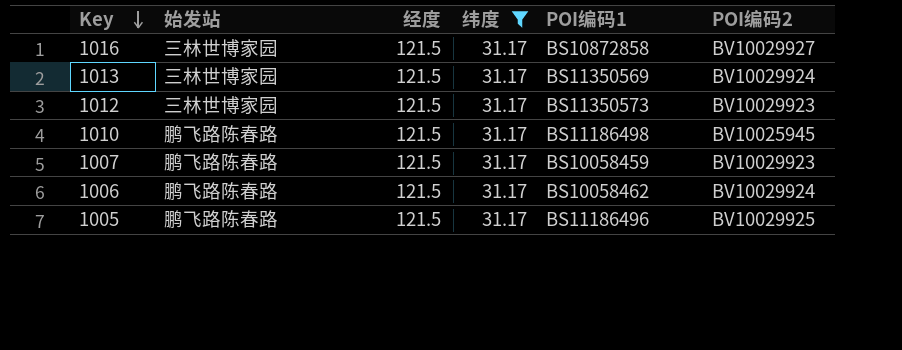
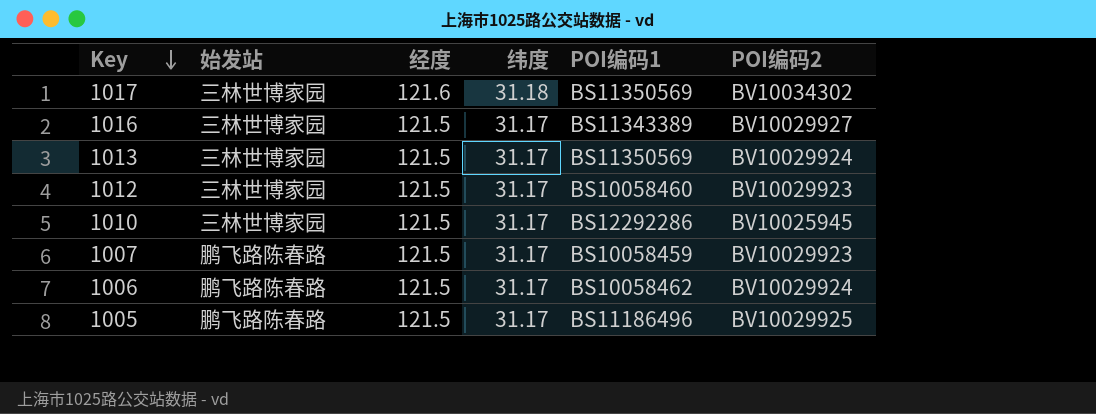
filter: 纬度 = 31.17 -> none
1016 | POI编码1: BS10872858 -> BS11343389
1012 | POI编码1: BS11350573 -> BS10058460
1010 | 始发站: 鹏飞路陈春路 -> 三林世博家园
1010 | POI编码1: BS11186498 -> BS12292286

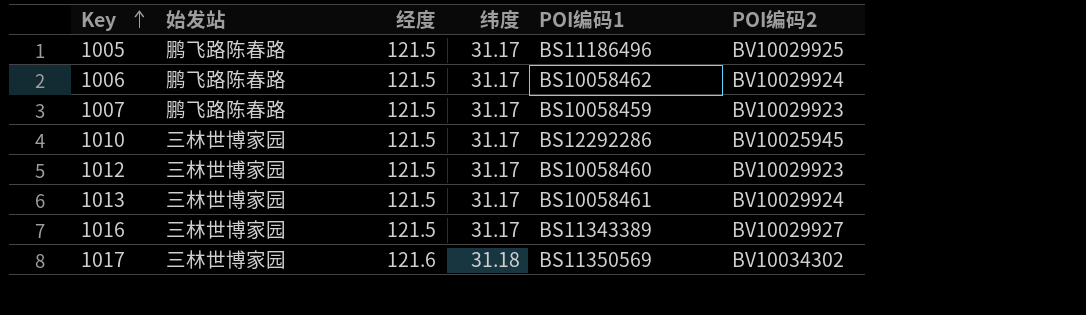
row order: Key descending -> Key ascending
1013 | POI编码1: BS11350569 -> BS10058461

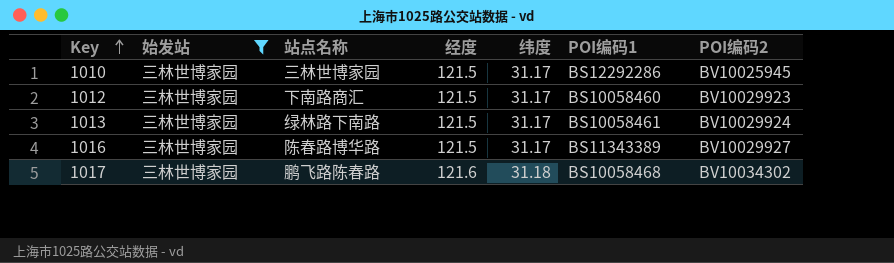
filter: none -> 始发站 = 三林世博家园
column 站点名称 | position: none -> 3
1017 | POI编码1: BS11350569 -> BS10058468

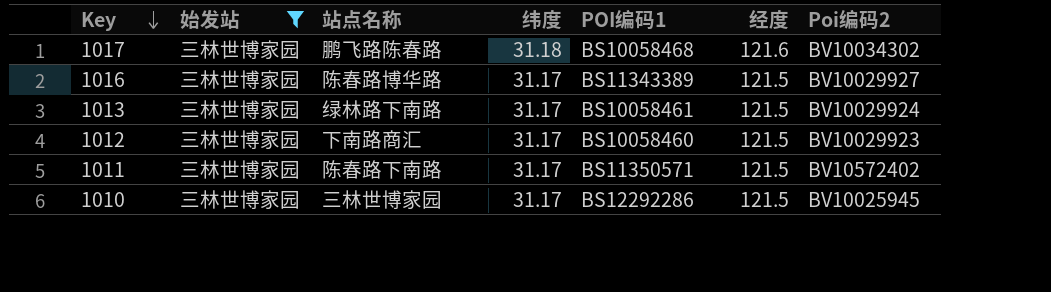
row order: Key ascending -> Key descending
column 经度 | position: 4 -> 6
column name: POI编码2 -> Poi编码2
row 1011: none -> 三林世博家园 | 陈春路下南路 | 31.17 | BS11350571 | 121.5 | BV10572402

